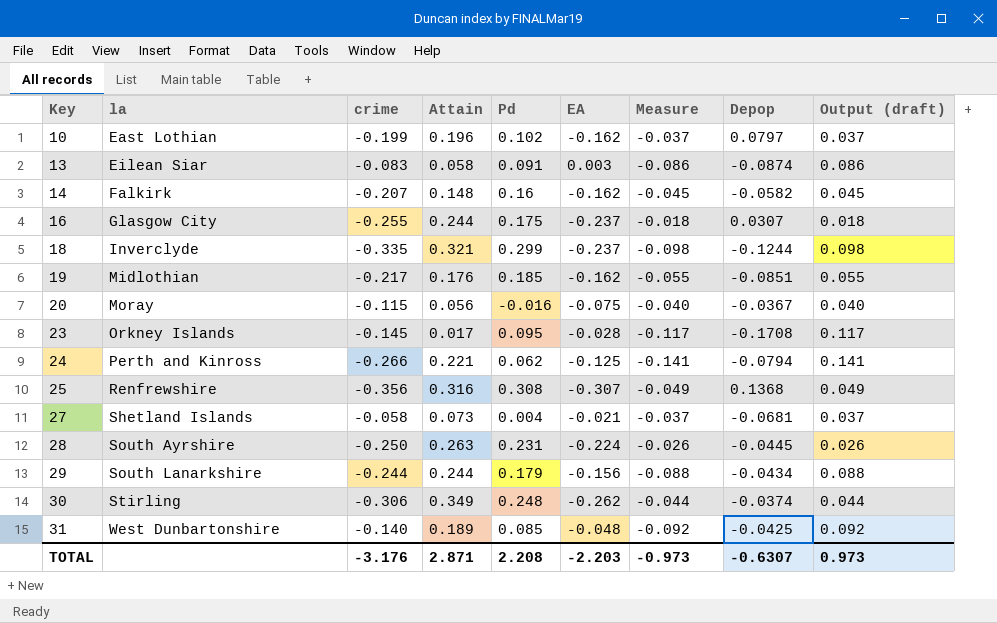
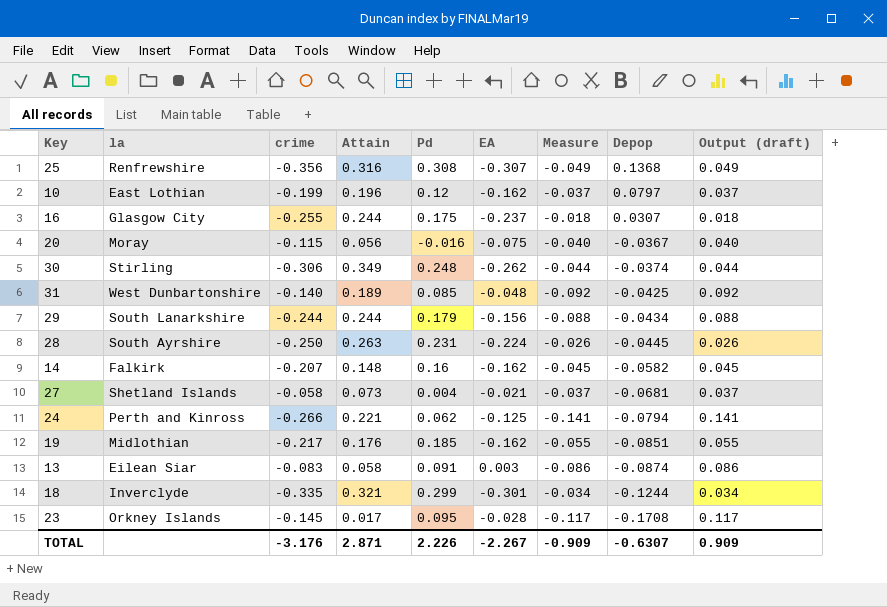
row order: Key ascending -> Depop descending
10 | Pd: 0.102 -> 0.12
18 | EA: -0.237 -> -0.301
18 | Measure: -0.098 -> -0.034
18 | Output (draft): 0.098 -> 0.034
TOTAL | Pd: 2.208 -> 2.226
TOTAL | EA: -2.203 -> -2.267
TOTAL | Measure: -0.973 -> -0.909
TOTAL | Output (draft): 0.973 -> 0.909

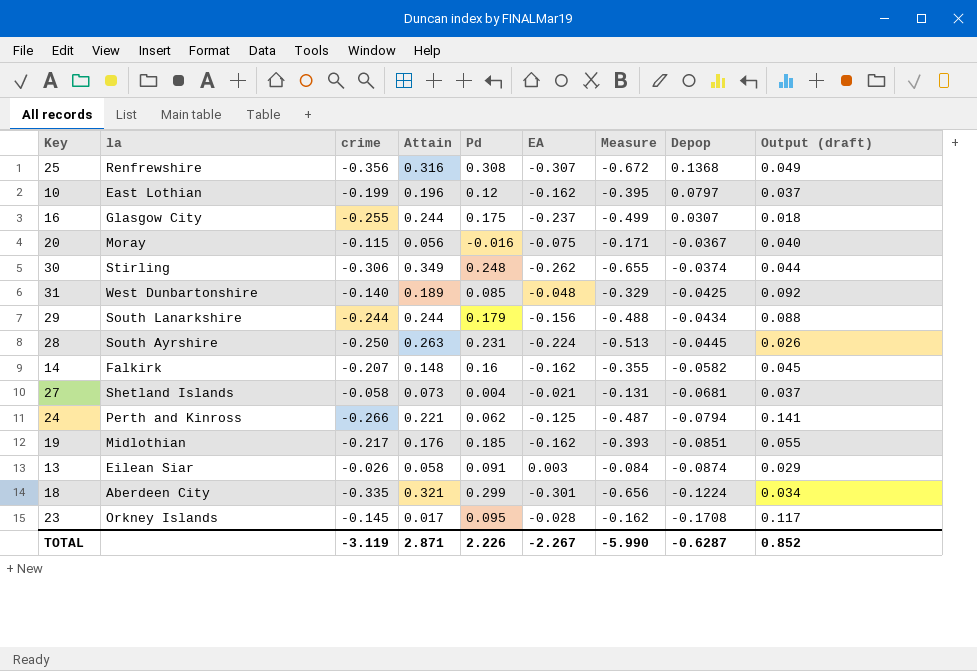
column Measure | formula: [crime] - [EA] -> [crime] - [Attain]
13 | crime: -0.083 -> -0.026
13 | Output (draft): 0.086 -> 0.029
18 | la: Inverclyde -> Aberdeen City
18 | Depop: -0.1244 -> -0.1224
TOTAL | crime: -3.176 -> -3.119
TOTAL | Measure: -0.909 -> -5.990
TOTAL | Depop: -0.6307 -> -0.6287
TOTAL | Output (draft): 0.909 -> 0.852

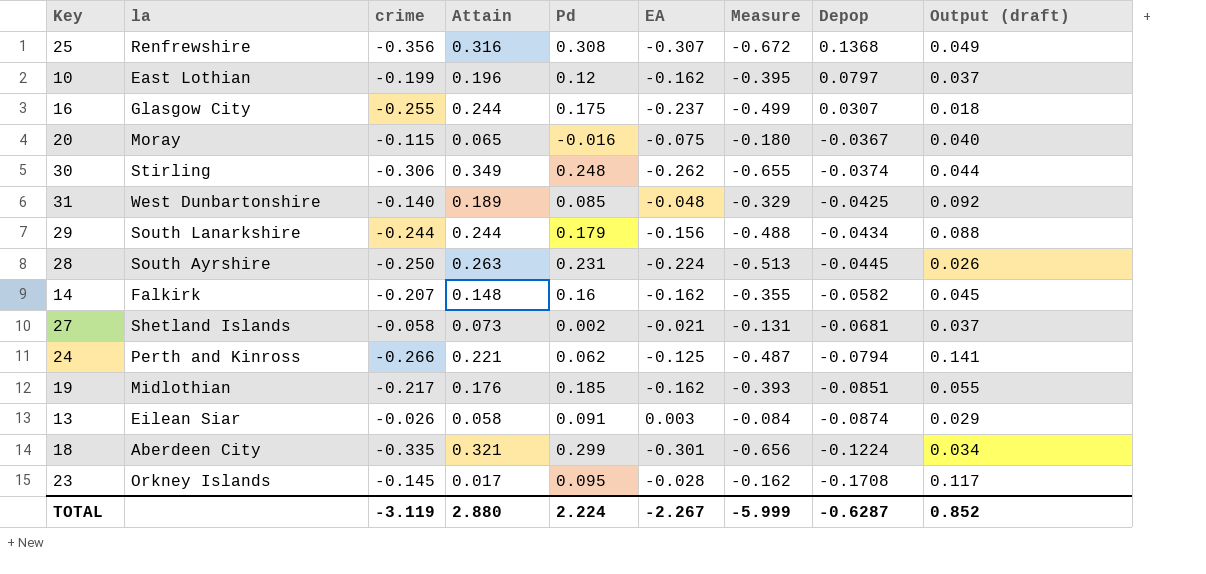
20 | Attain: 0.056 -> 0.065
20 | Measure: -0.171 -> -0.180
27 | Pd: 0.004 -> 0.002
TOTAL | Attain: 2.871 -> 2.880
TOTAL | Pd: 2.226 -> 2.224
TOTAL | Measure: -5.990 -> -5.999

